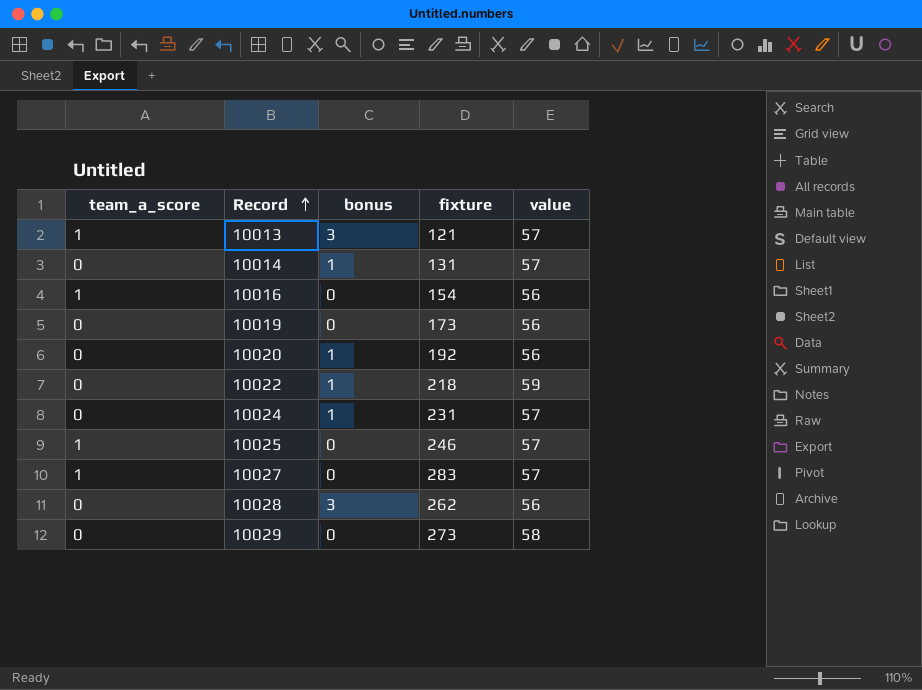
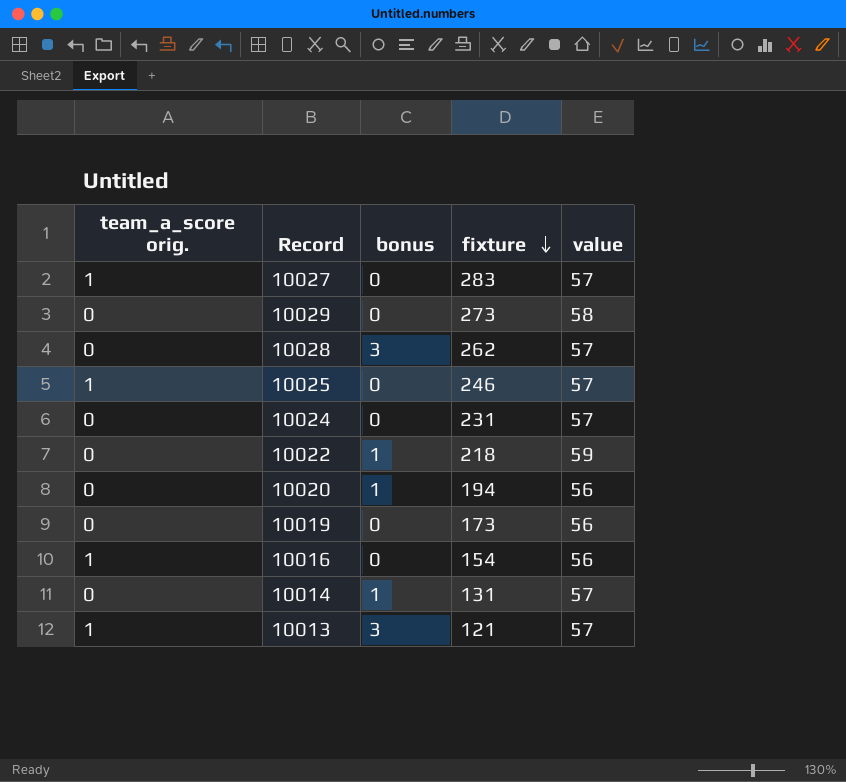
row order: Record ascending -> fixture descending
column name: team_a_score -> team_a_score orig.
10028 | value: 56 -> 57
10024 | bonus: 1 -> 0
10020 | fixture: 192 -> 194

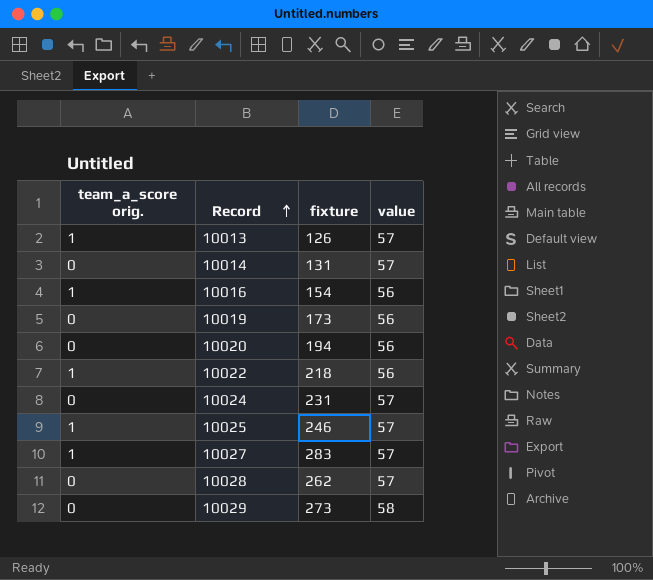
row order: fixture descending -> Record ascending
column bonus | position: 3 -> none
10013 | fixture: 121 -> 126
10022 | team_a_score orig.: 0 -> 1
10022 | value: 59 -> 56

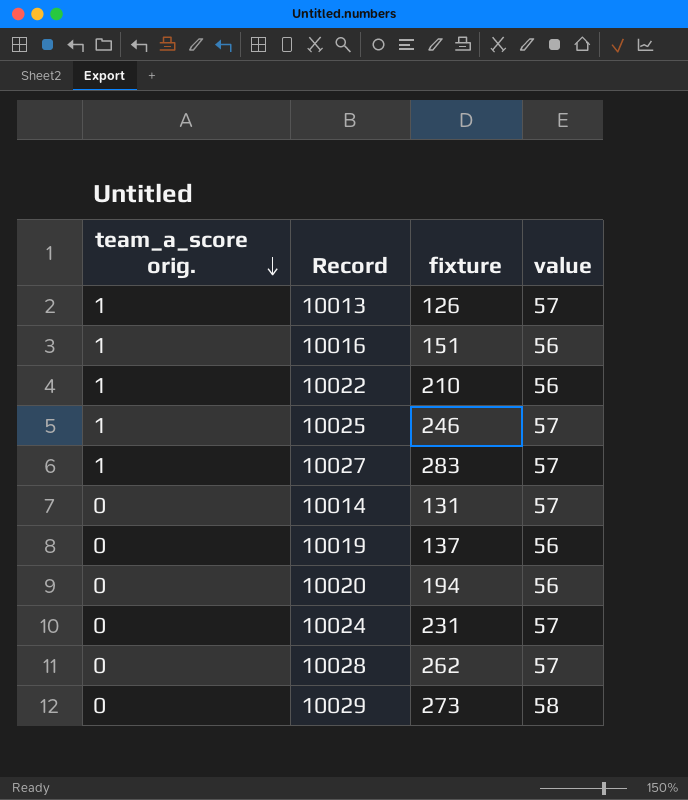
row order: Record ascending -> team_a_score orig. descending
10016 | fixture: 154 -> 151
10022 | fixture: 218 -> 210
10019 | fixture: 173 -> 137

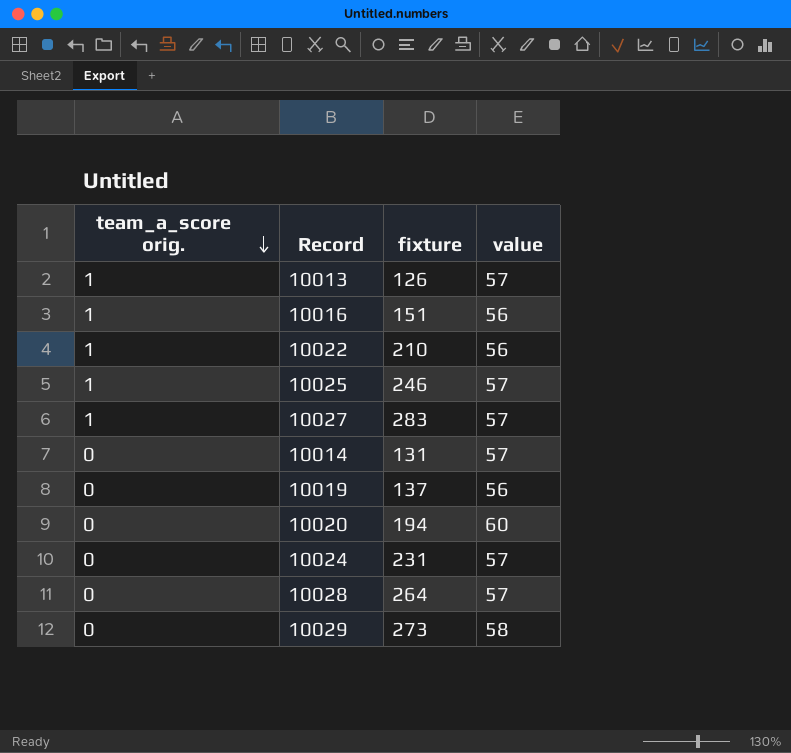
10020 | value: 56 -> 60
10028 | fixture: 262 -> 264

